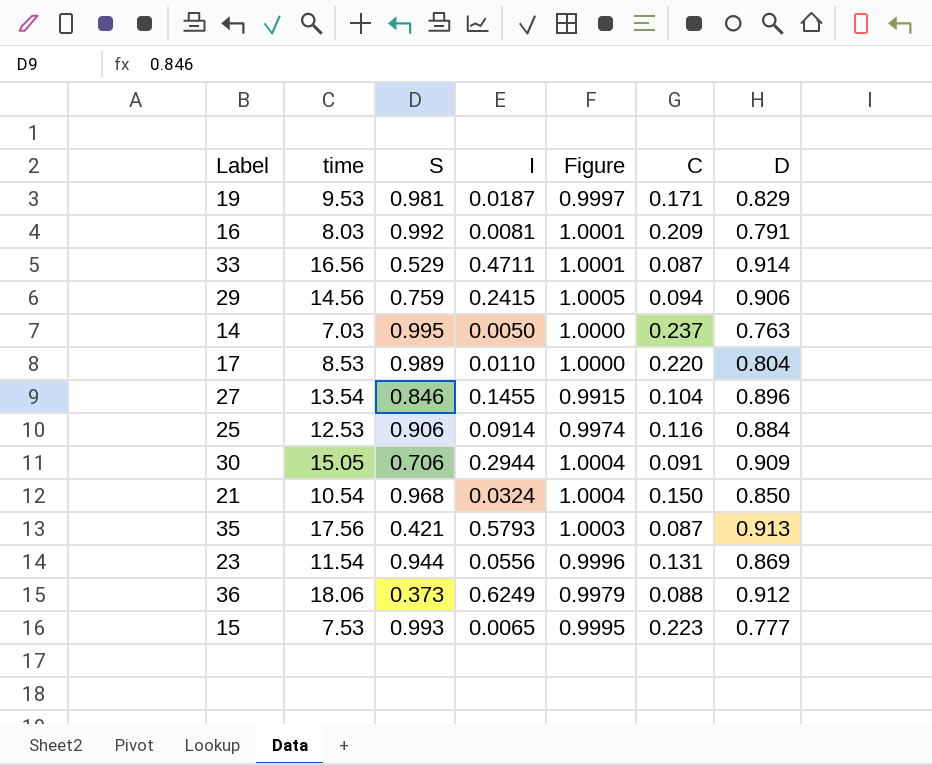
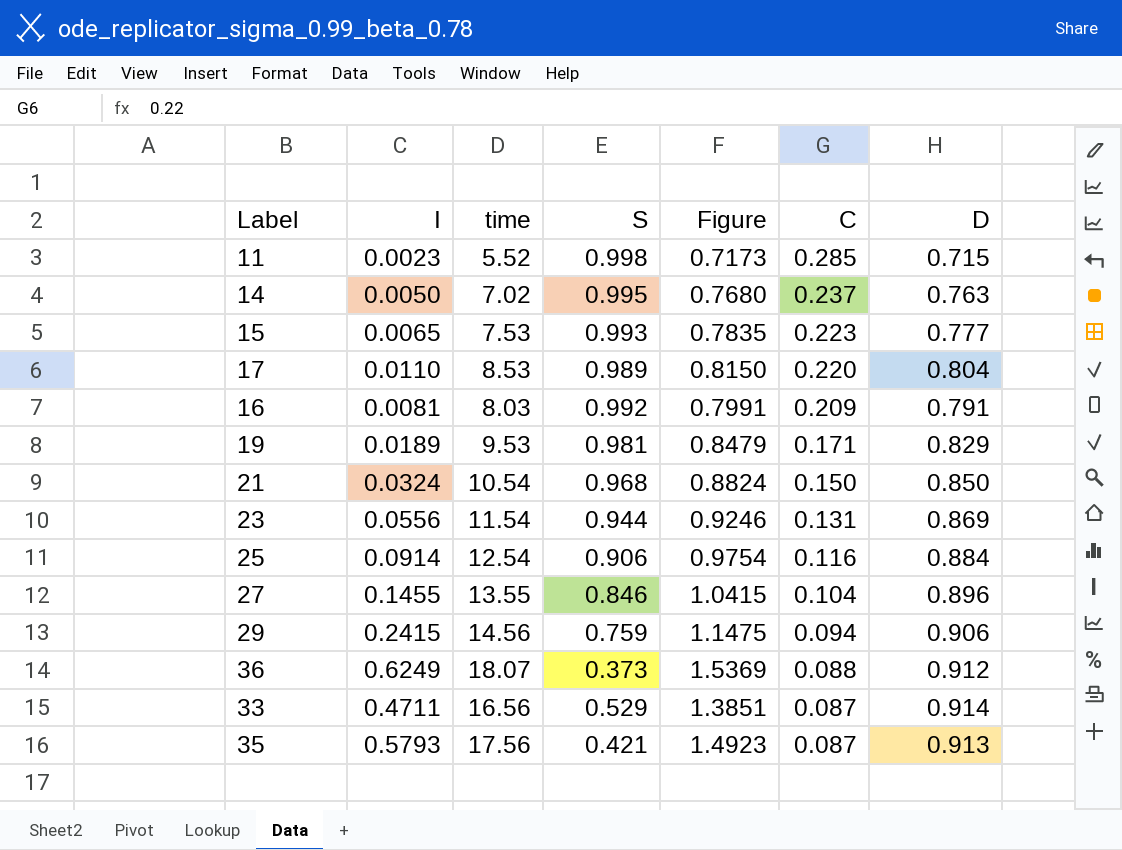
row order: none -> C descending
column I | position: 4 -> 2
column Figure | formula: [S] + [I] -> [I] + [D]
row 30: 15.05 | 0.706 | 0.2944 | 1.0004 | 0.091 | 0.909 -> none
row 11: none -> 0.0023 | 5.52 | 0.998 | 0.7173 | 0.285 | 0.715
14 | time: 7.03 -> 7.02
19 | I: 0.0187 -> 0.0189
25 | time: 12.53 -> 12.54
27 | time: 13.54 -> 13.55
36 | time: 18.06 -> 18.07

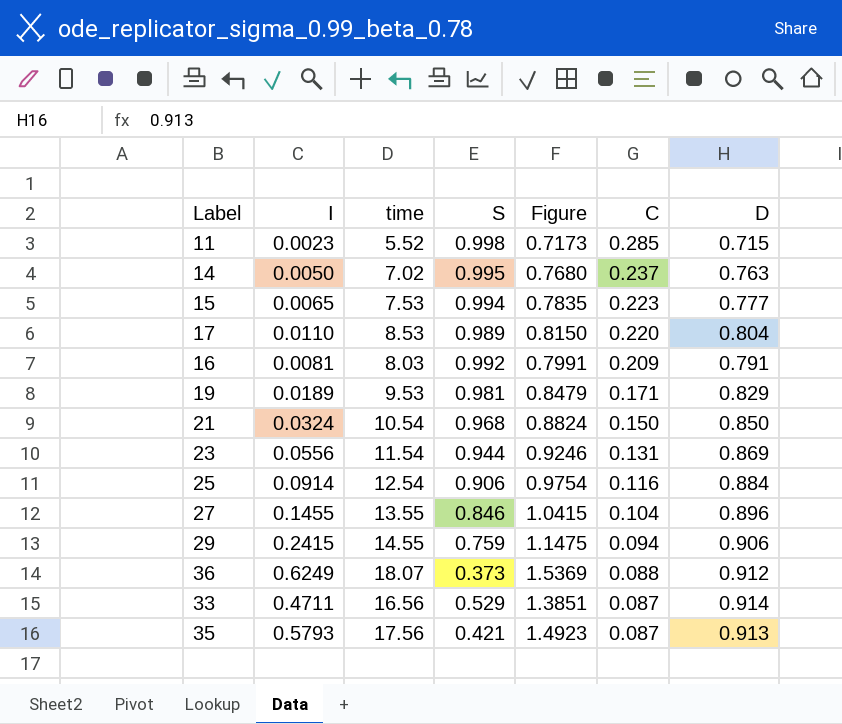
15 | S: 0.993 -> 0.994
29 | time: 14.56 -> 14.55

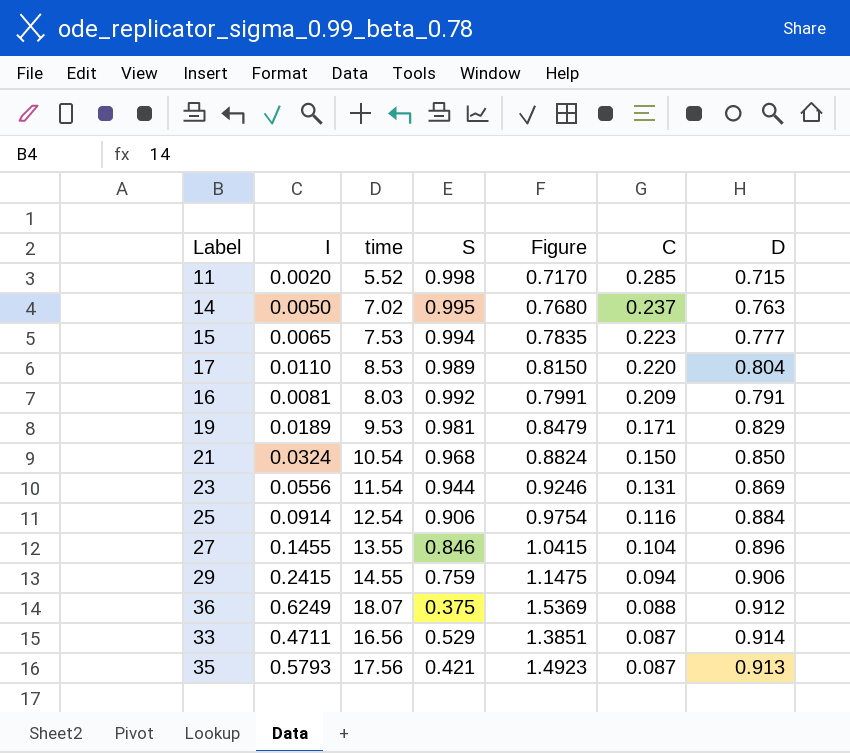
11 | I: 0.0023 -> 0.0020
11 | Figure: 0.7173 -> 0.7170
36 | S: 0.373 -> 0.375

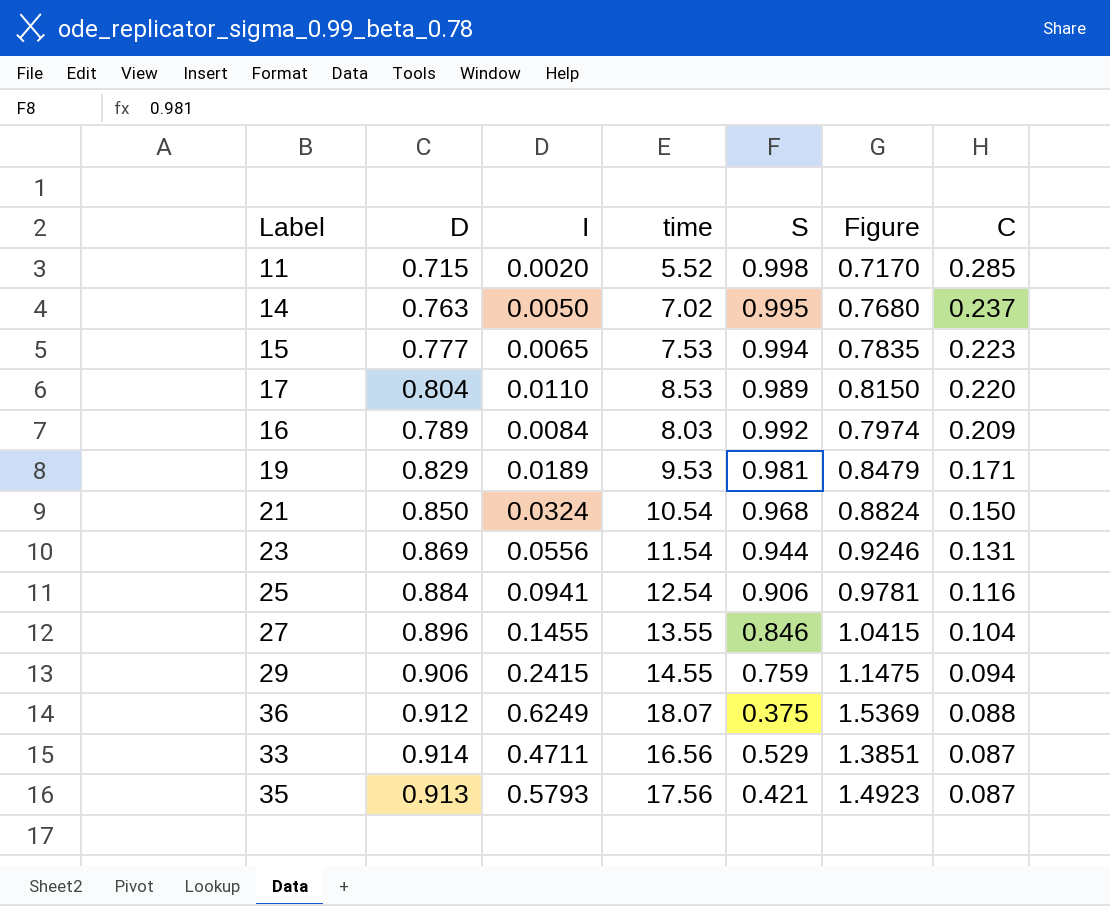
column D | position: 7 -> 2
16 | D: 0.791 -> 0.789
16 | I: 0.0081 -> 0.0084
16 | Figure: 0.7991 -> 0.7974
25 | I: 0.0914 -> 0.0941
25 | Figure: 0.9754 -> 0.9781

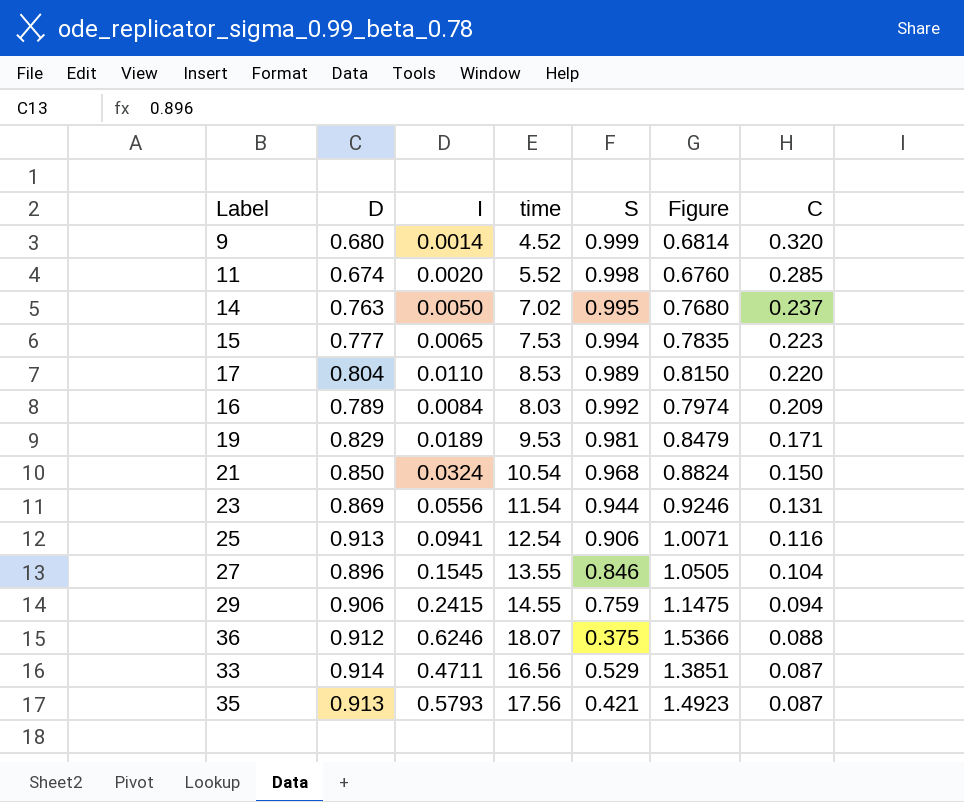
row 9: none -> 0.680 | 0.0014 | 4.52 | 0.999 | 0.6814 | 0.320
11 | D: 0.715 -> 0.674
11 | Figure: 0.7170 -> 0.6760
25 | D: 0.884 -> 0.913
25 | Figure: 0.9781 -> 1.0071
27 | I: 0.1455 -> 0.1545
27 | Figure: 1.0415 -> 1.0505
36 | I: 0.6249 -> 0.6246
36 | Figure: 1.5369 -> 1.5366

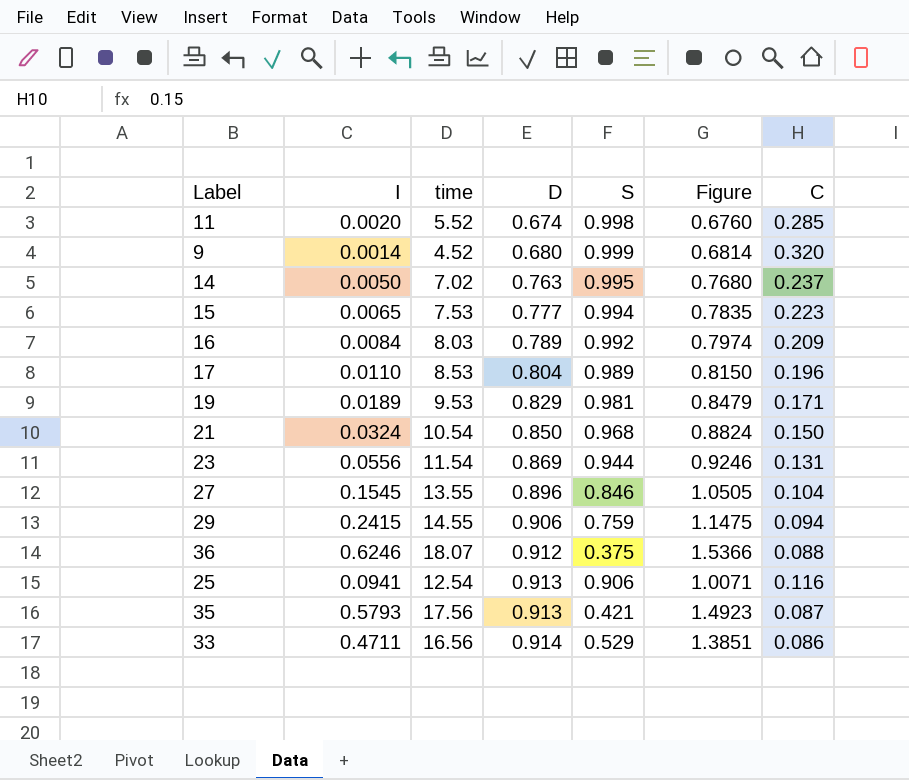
row order: C descending -> D ascending
column D | position: 2 -> 4
17 | C: 0.220 -> 0.196
33 | C: 0.087 -> 0.086

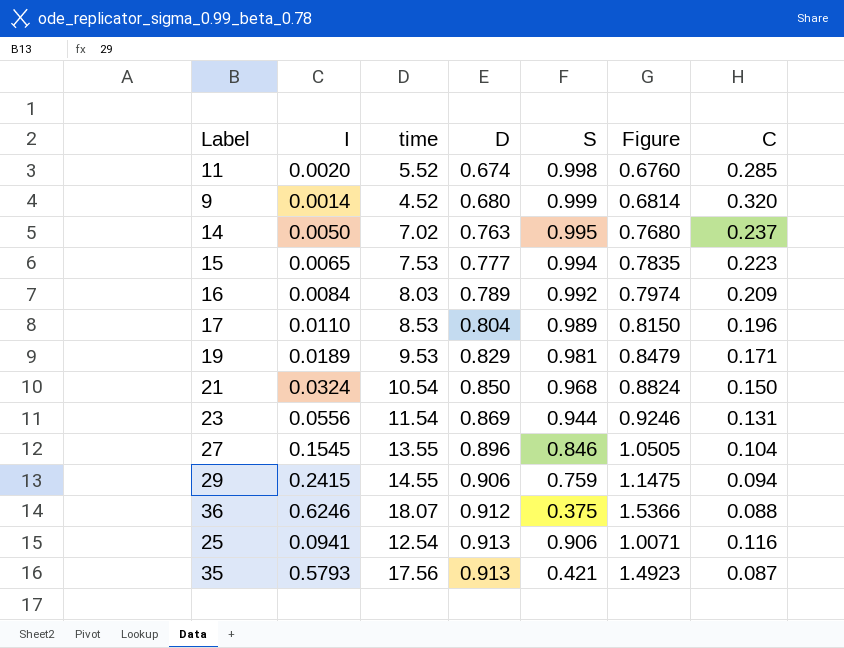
row 33: 0.4711 | 16.56 | 0.914 | 0.529 | 1.3851 | 0.086 -> none

